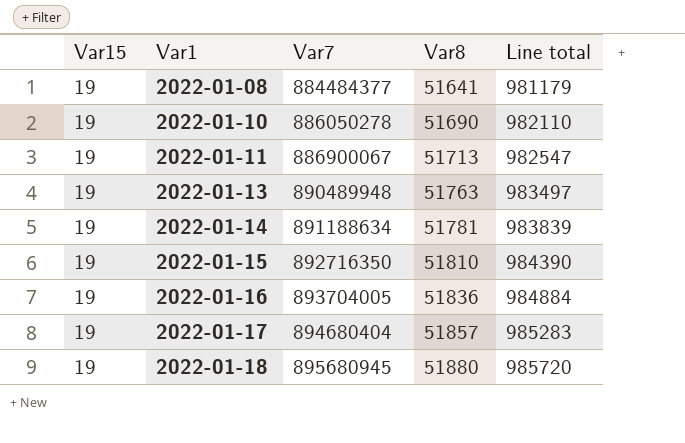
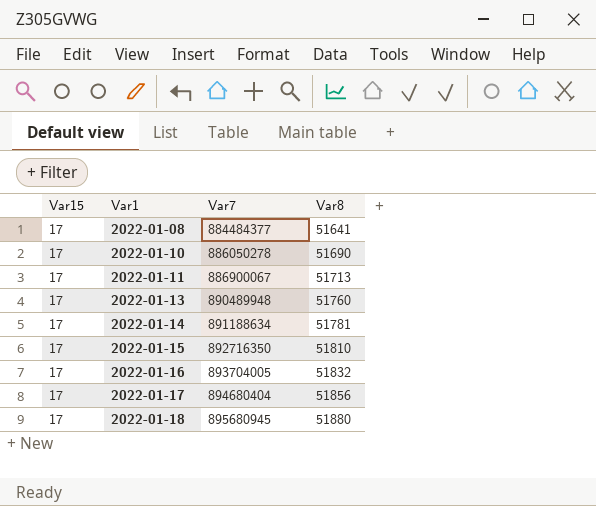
column Line total | formula: [Var15] * [Var8] -> none
2022-01-08 | Var15: 19 -> 17
2022-01-10 | Var15: 19 -> 17
2022-01-11 | Var15: 19 -> 17
2022-01-13 | Var15: 19 -> 17
2022-01-13 | Var8: 51763 -> 51760
2022-01-14 | Var15: 19 -> 17
2022-01-15 | Var15: 19 -> 17
2022-01-16 | Var15: 19 -> 17
2022-01-16 | Var8: 51836 -> 51832
2022-01-17 | Var15: 19 -> 17
2022-01-17 | Var8: 51857 -> 51856
2022-01-18 | Var15: 19 -> 17

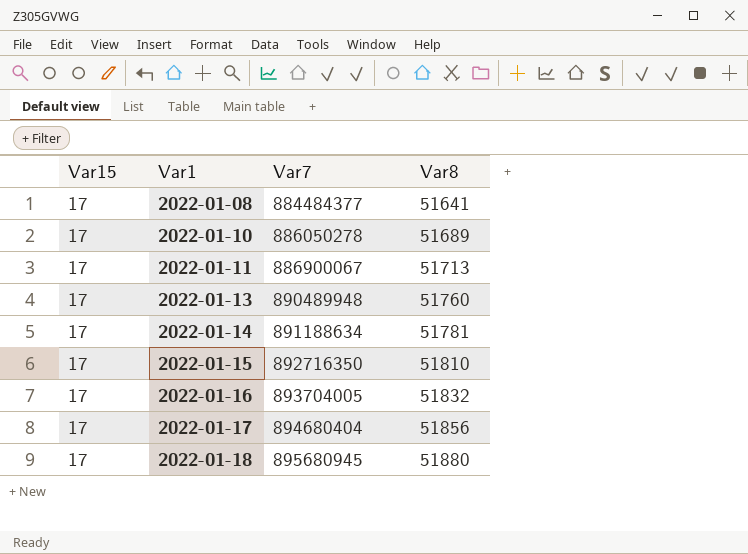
2022-01-10 | Var8: 51690 -> 51689

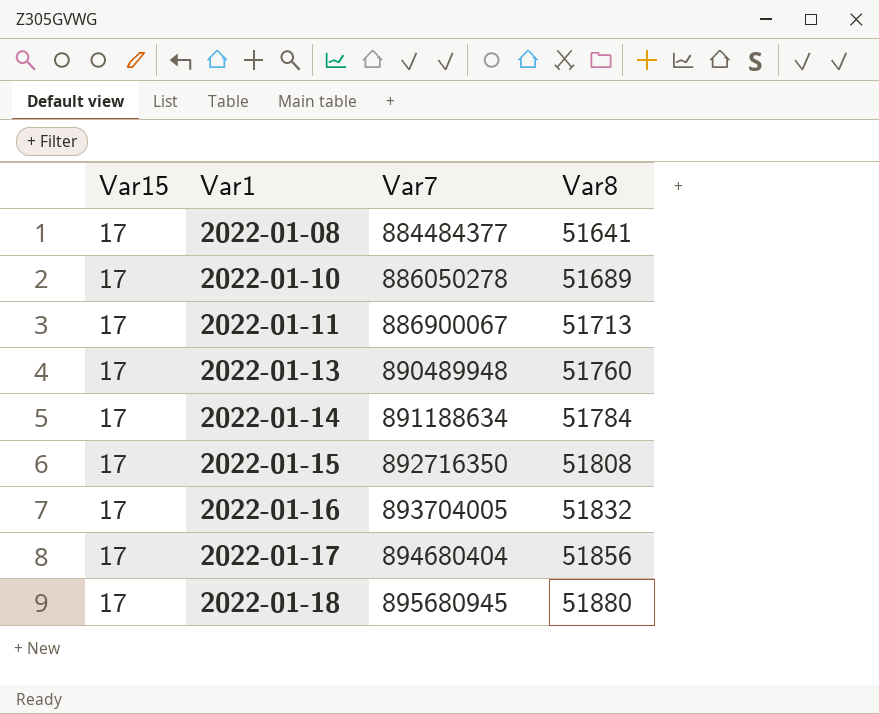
2022-01-14 | Var8: 51781 -> 51784
2022-01-15 | Var8: 51810 -> 51808

